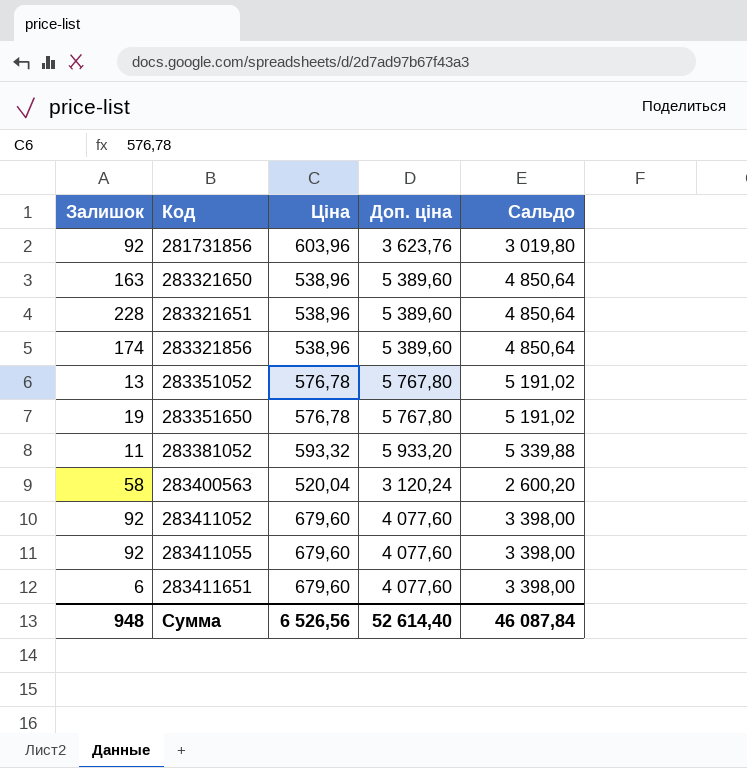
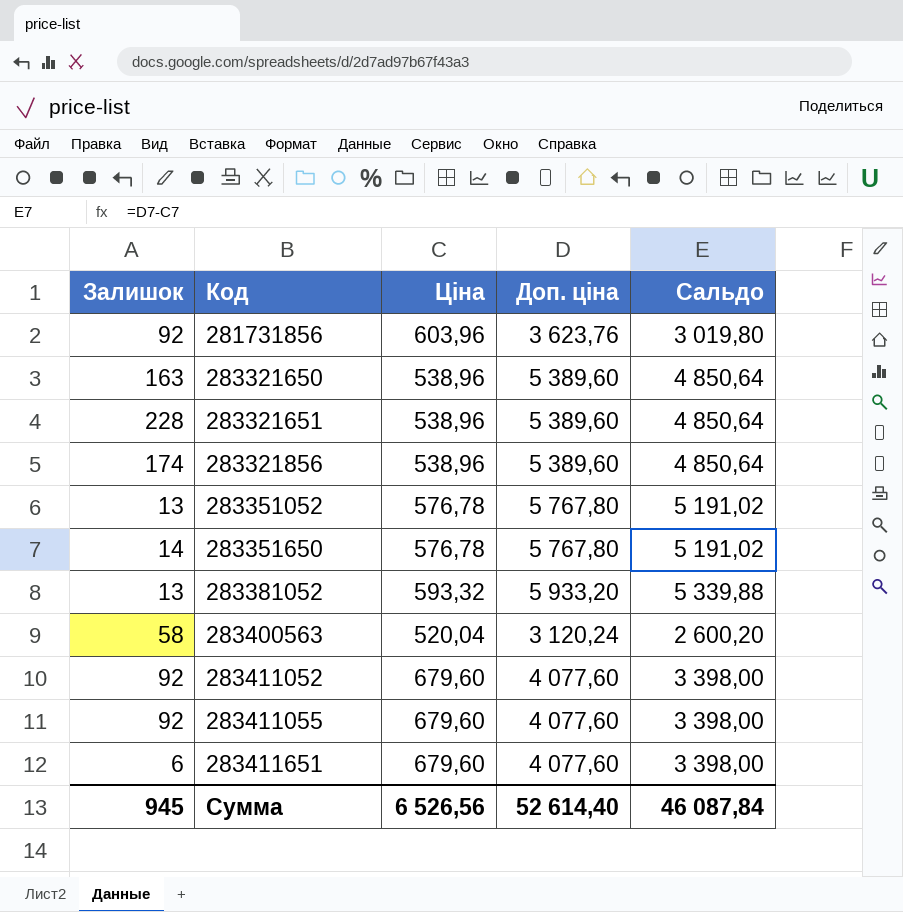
283351650 | Залишок: 19 -> 14
283381052 | Залишок: 11 -> 13
Сумма | Залишок: 948 -> 945

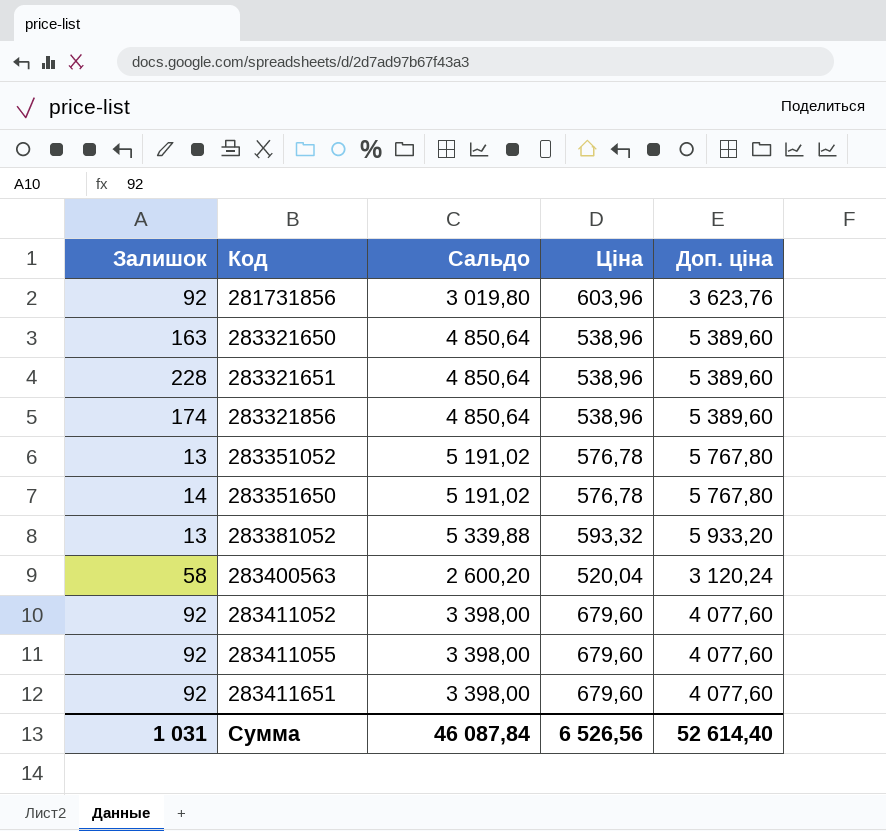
column Сальдо | position: 5 -> 3
283411651 | Залишок: 6 -> 92
Сумма | Залишок: 945 -> 1 031

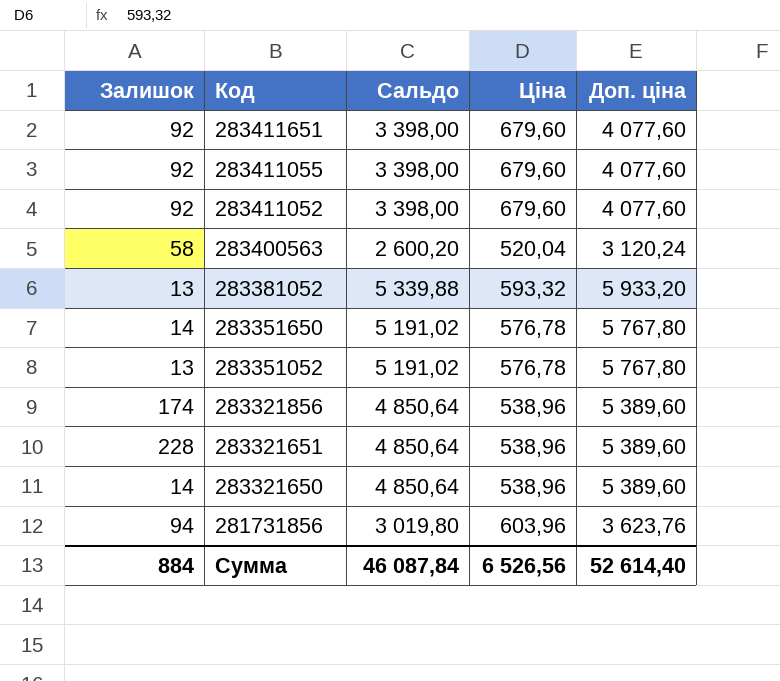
row order: Код ascending -> Код descending
283321650 | Залишок: 163 -> 14
281731856 | Залишок: 92 -> 94
Сумма | Залишок: 1 031 -> 884

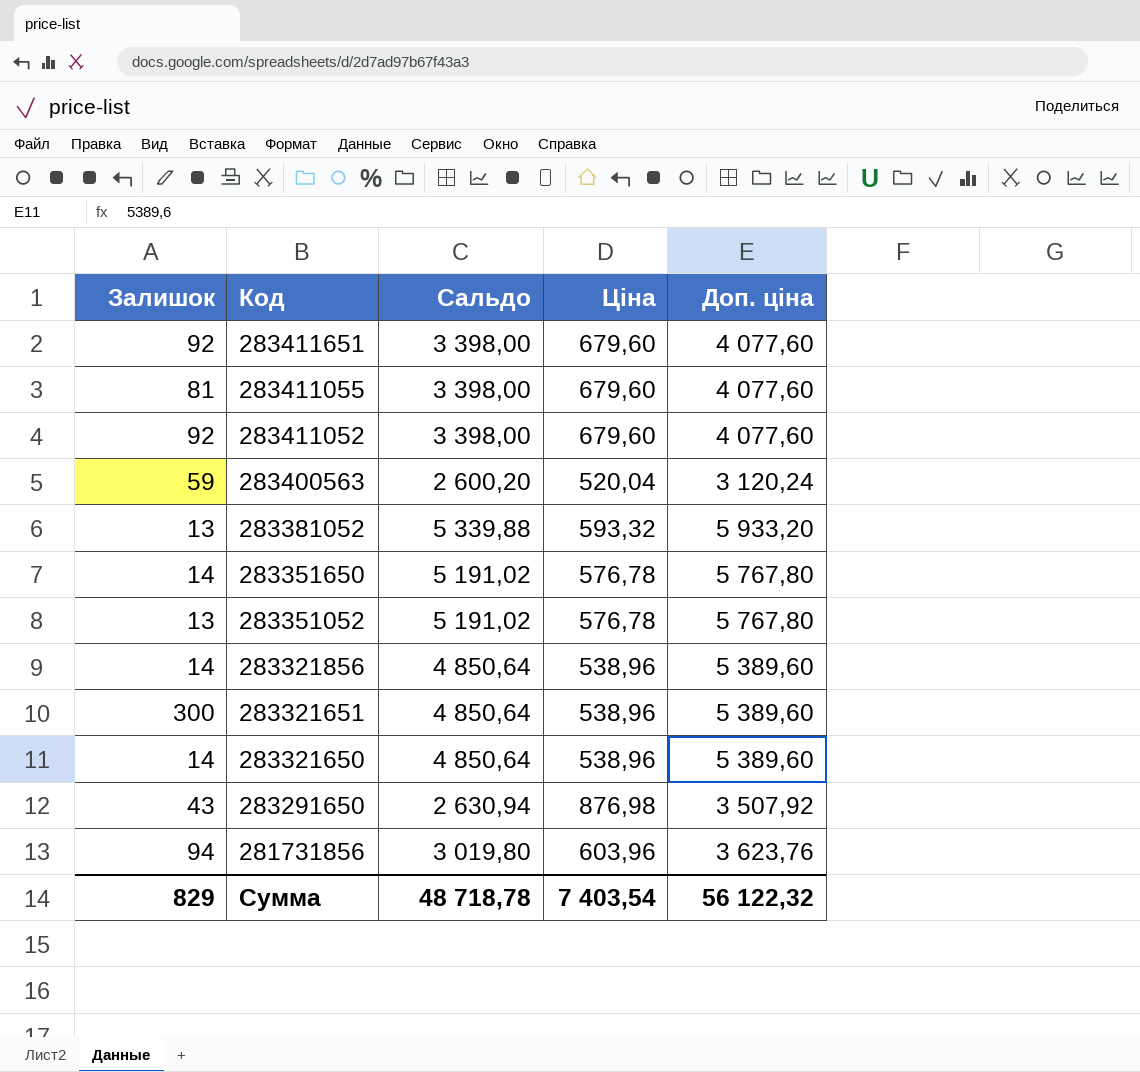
283411055 | Залишок: 92 -> 81
283400563 | Залишок: 58 -> 59
283321856 | Залишок: 174 -> 14
283321651 | Залишок: 228 -> 300
row 283291650: none -> 43 | 2 630,94 | 876,98 | 3 507,92
Сумма | Залишок: 884 -> 829
Сумма | Сальдо: 46 087,84 -> 48 718,78
Сумма | Ціна: 6 526,56 -> 7 403,54
Сумма | Доп. ціна: 52 614,40 -> 56 122,32

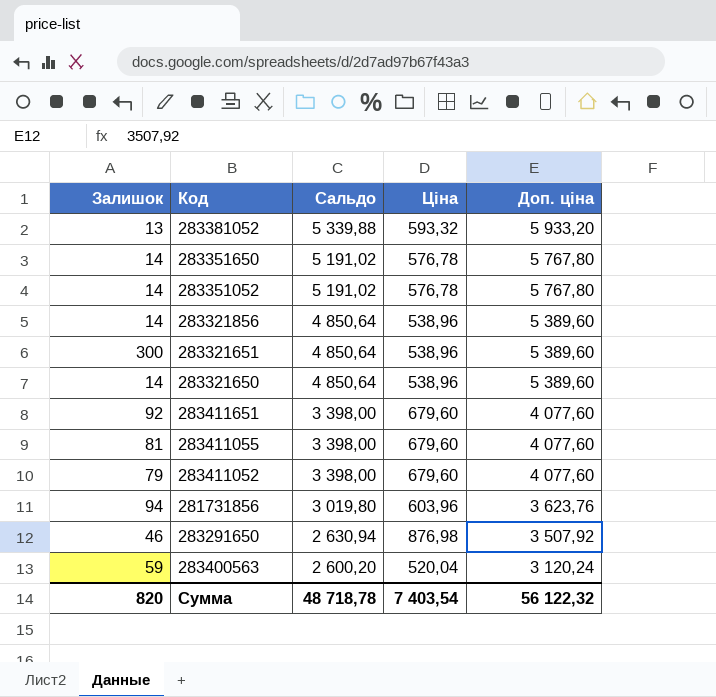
row order: Код descending -> Сальдо descending
283351052 | Залишок: 13 -> 14
283411052 | Залишок: 92 -> 79
283291650 | Залишок: 43 -> 46
Сумма | Залишок: 829 -> 820

